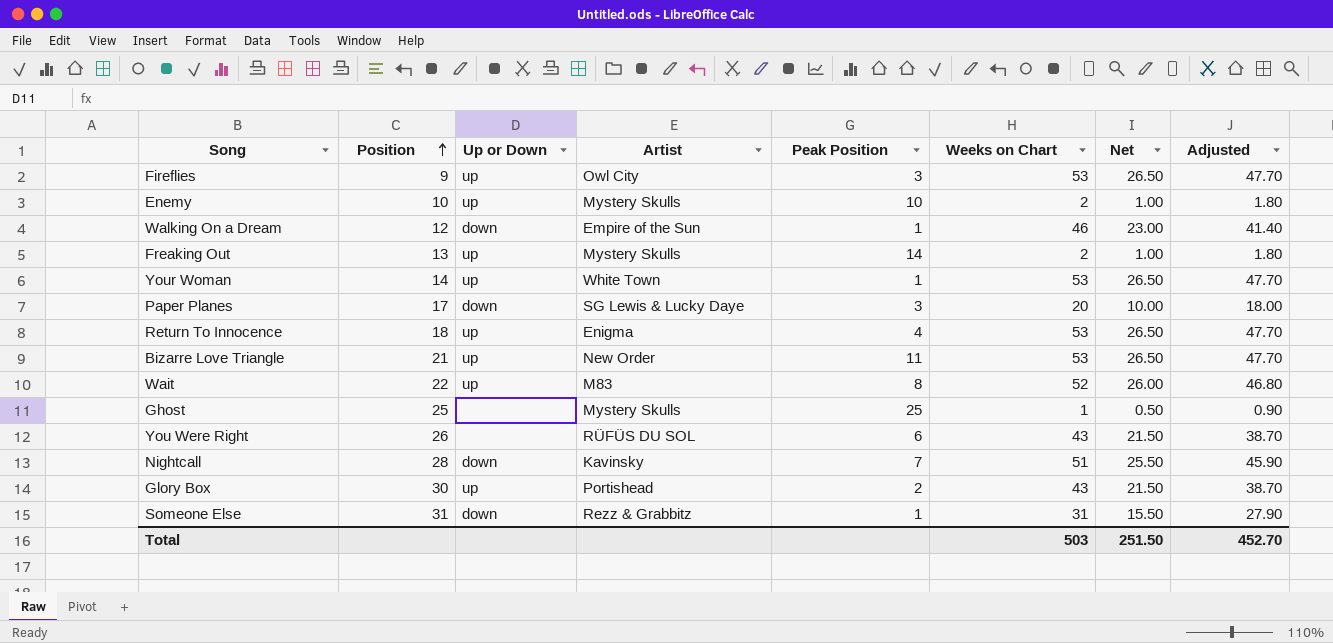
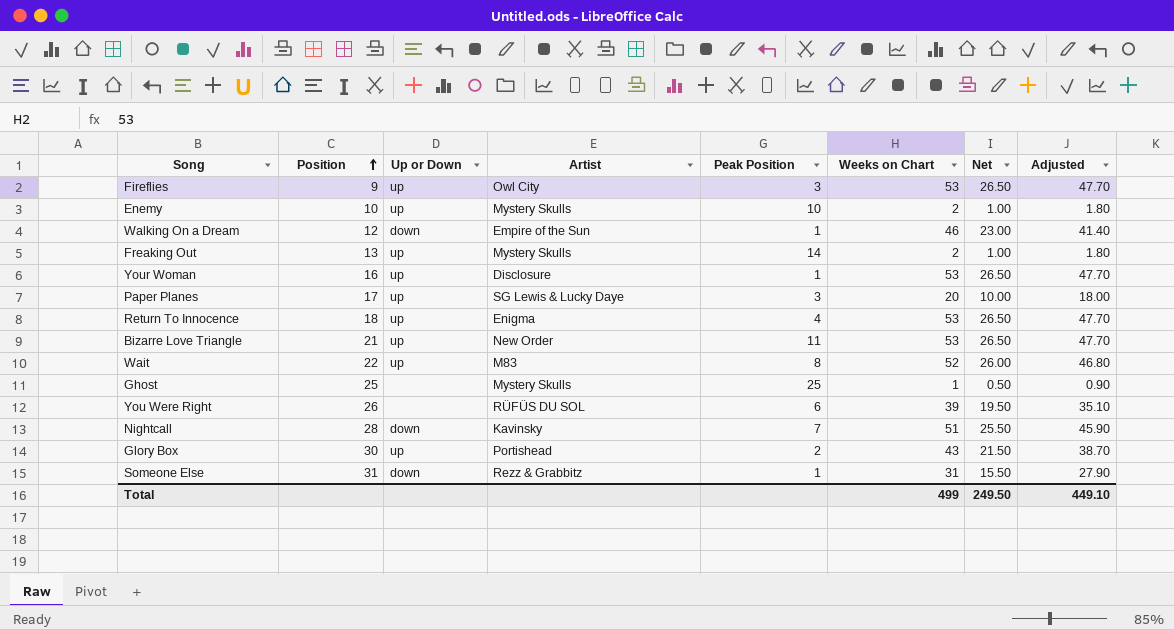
Your Woman | Position: 14 -> 16
Your Woman | Artist: White Town -> Disclosure
Paper Planes | Up or Down: down -> up
You Were Right | Weeks on Chart: 43 -> 39
You Were Right | Net: 21.50 -> 19.50
You Were Right | Adjusted: 38.70 -> 35.10
Total | Weeks on Chart: 503 -> 499
Total | Net: 251.50 -> 249.50
Total | Adjusted: 452.70 -> 449.10

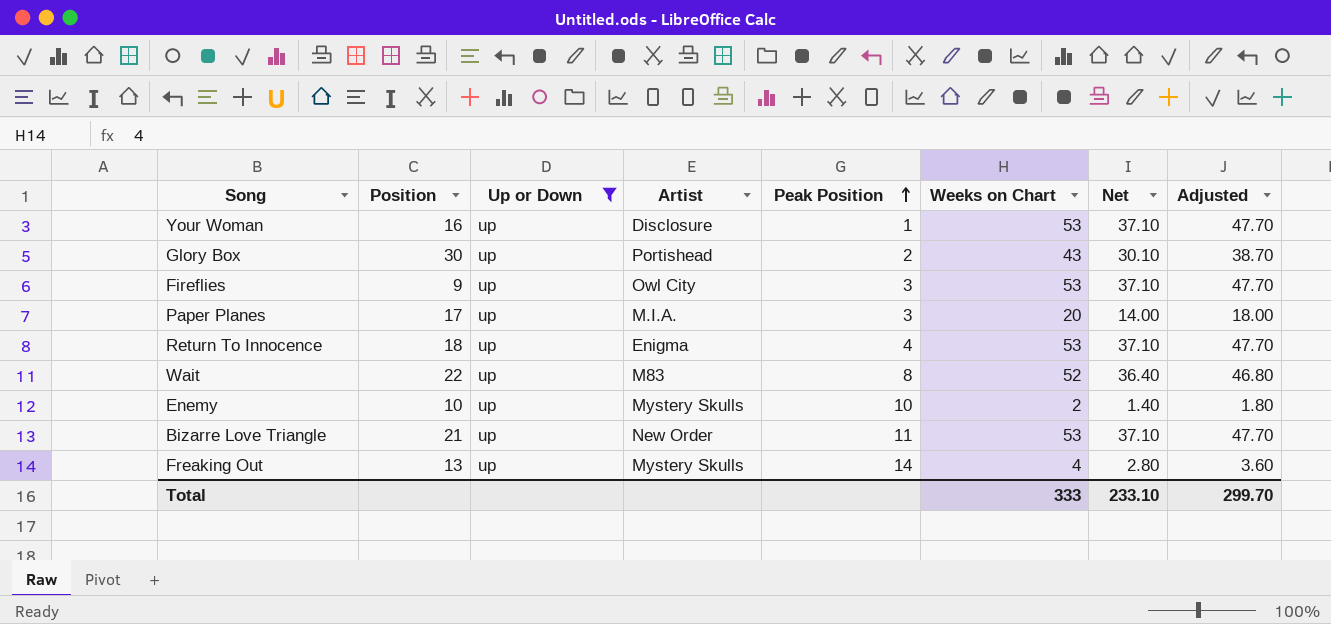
filter: none -> Up or Down = up
row order: Position ascending -> Peak Position ascending
column Net | formula: [Weeks on Chart] * 0.5 -> [Weeks on Chart] * 0.7
Paper Planes | Artist: SG Lewis & Lucky Daye -> M.I.A.
Freaking Out | Weeks on Chart: 2 -> 4
Freaking Out | Adjusted: 1.80 -> 3.60
Total | Weeks on Chart: 499 -> 333
Total | Net: 249.50 -> 233.10
Total | Adjusted: 449.10 -> 299.70

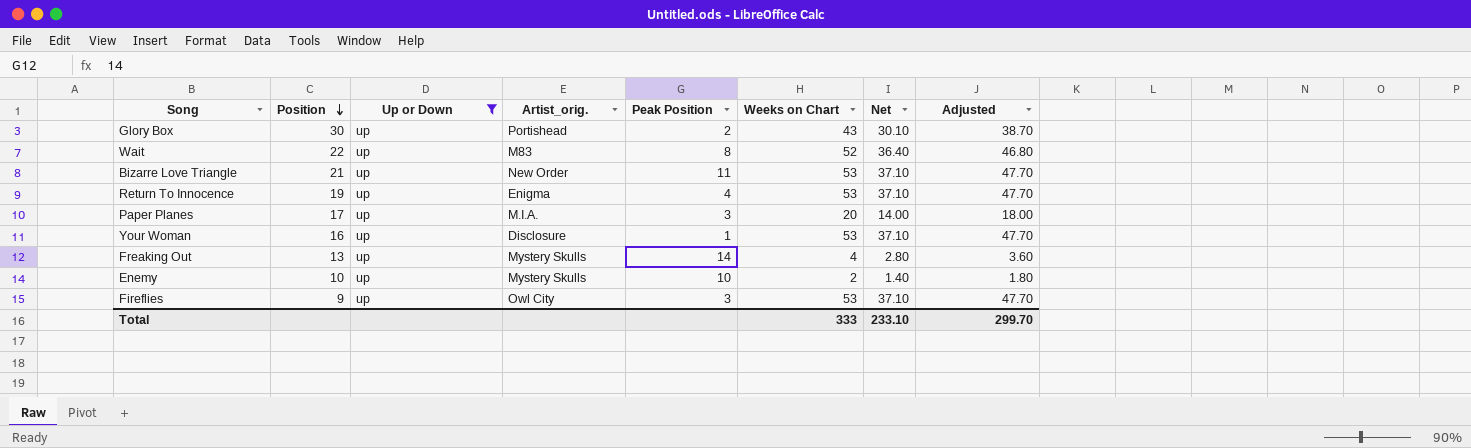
row order: Peak Position ascending -> Position descending
column name: Artist -> Artist_orig.
Return To Innocence | Position: 18 -> 19

